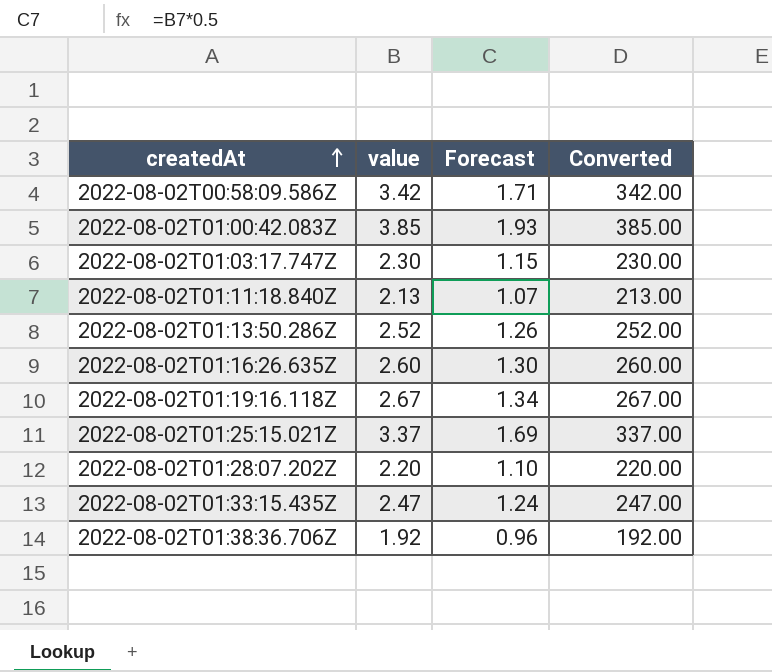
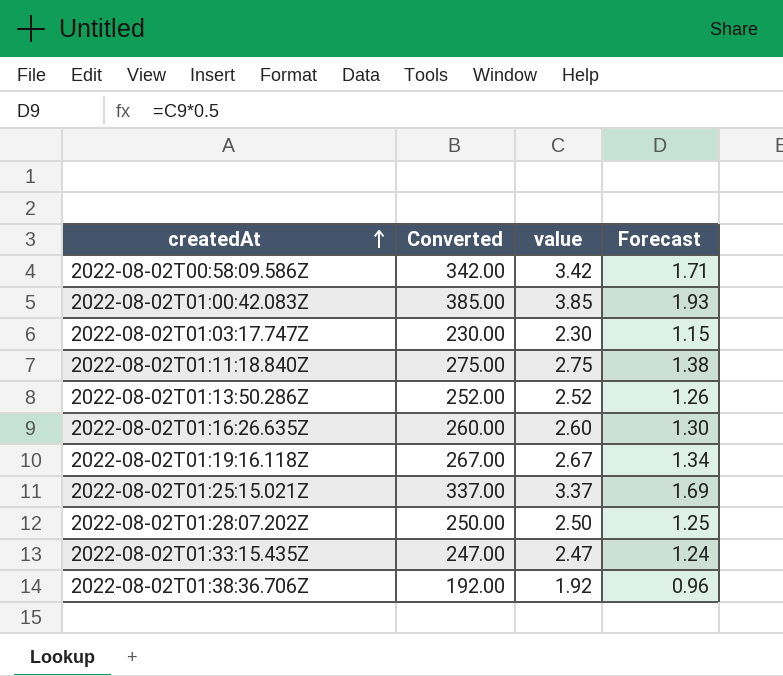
column Converted | position: 4 -> 2
2022-08-02T01:11:18.840Z | Converted: 213.00 -> 275.00
2022-08-02T01:11:18.840Z | value: 2.13 -> 2.75
2022-08-02T01:11:18.840Z | Forecast: 1.07 -> 1.38
2022-08-02T01:28:07.202Z | Converted: 220.00 -> 250.00
2022-08-02T01:28:07.202Z | value: 2.20 -> 2.50
2022-08-02T01:28:07.202Z | Forecast: 1.10 -> 1.25

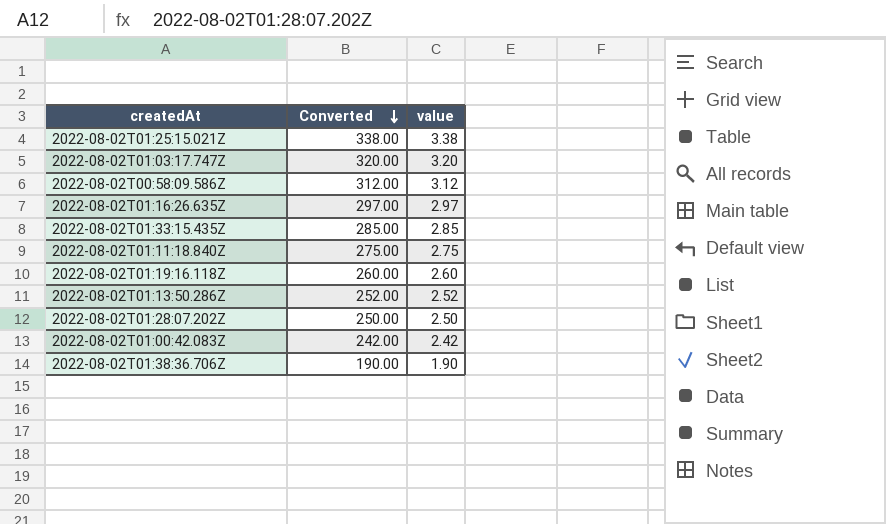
row order: createdAt ascending -> Converted descending
column Forecast | formula: [value] * 0.5 -> none
2022-08-02T01:25:15.021Z | Converted: 337.00 -> 338.00
2022-08-02T01:25:15.021Z | value: 3.37 -> 3.38
2022-08-02T01:03:17.747Z | Converted: 230.00 -> 320.00
2022-08-02T01:03:17.747Z | value: 2.30 -> 3.20
2022-08-02T00:58:09.586Z | Converted: 342.00 -> 312.00
2022-08-02T00:58:09.586Z | value: 3.42 -> 3.12
2022-08-02T01:16:26.635Z | Converted: 260.00 -> 297.00
2022-08-02T01:16:26.635Z | value: 2.60 -> 2.97
2022-08-02T01:33:15.435Z | Converted: 247.00 -> 285.00
2022-08-02T01:33:15.435Z | value: 2.47 -> 2.85
2022-08-02T01:19:16.118Z | Converted: 267.00 -> 260.00
2022-08-02T01:19:16.118Z | value: 2.67 -> 2.60
2022-08-02T01:00:42.083Z | Converted: 385.00 -> 242.00
2022-08-02T01:00:42.083Z | value: 3.85 -> 2.42
2022-08-02T01:38:36.706Z | Converted: 192.00 -> 190.00
2022-08-02T01:38:36.706Z | value: 1.92 -> 1.90

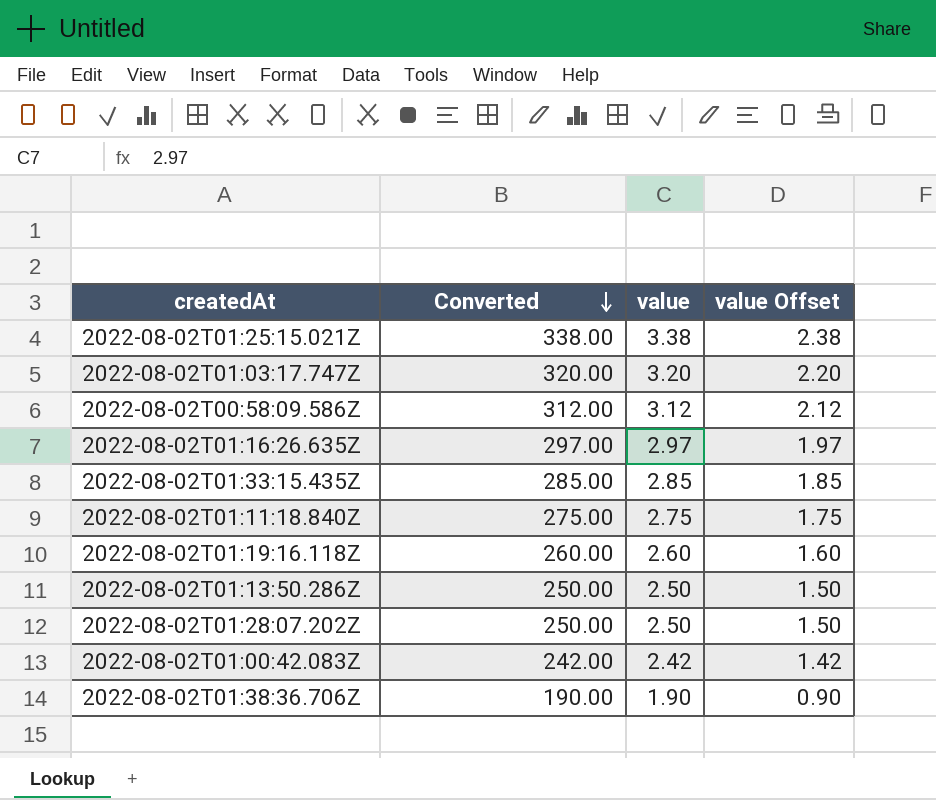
column value Offset | formula: none -> [value] - 1
2022-08-02T01:13:50.286Z | Converted: 252.00 -> 250.00
2022-08-02T01:13:50.286Z | value: 2.52 -> 2.50

